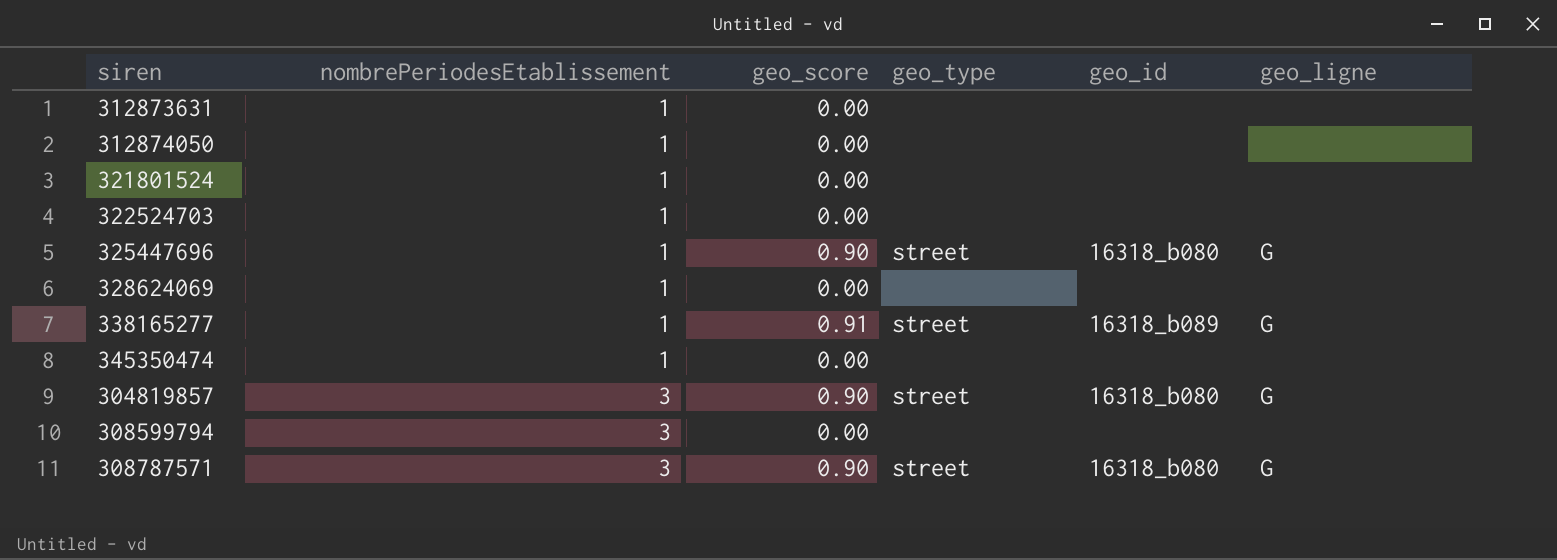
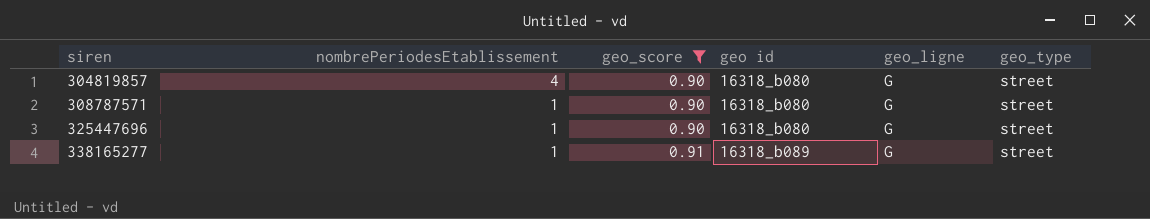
filter: none -> geo_score != 0.00
row order: nombrePeriodesEtablissement ascending -> siren ascending
column name: geo_id -> geo id
column geo_type | position: 4 -> 6
304819857 | nombrePeriodesEtablissement: 3 -> 4
308787571 | nombrePeriodesEtablissement: 3 -> 1

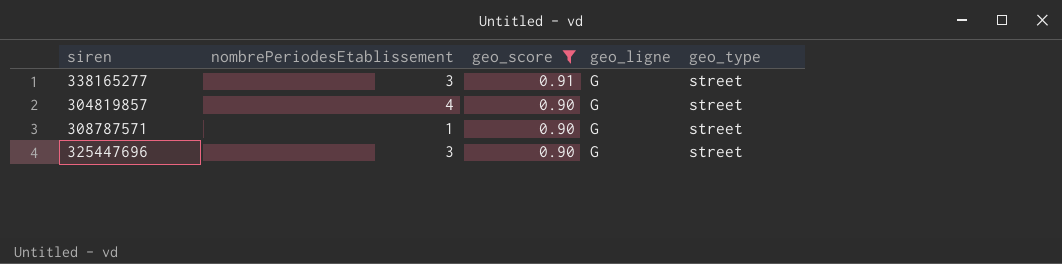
row order: siren ascending -> geo_score descending
column geo id | position: 4 -> none
338165277 | nombrePeriodesEtablissement: 1 -> 3
325447696 | nombrePeriodesEtablissement: 1 -> 3

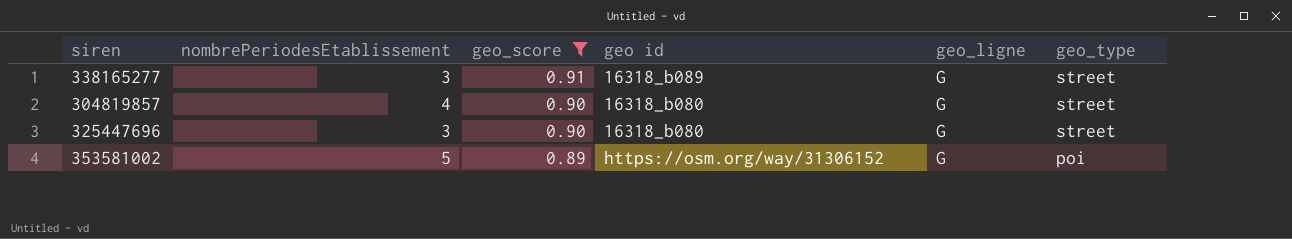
column geo id | position: none -> 4
row 308787571: 1 | 0.90 | G | street -> none
row 353581002: none -> 5 | 0.89 | https://osm.org/way/31306152 | G | poi

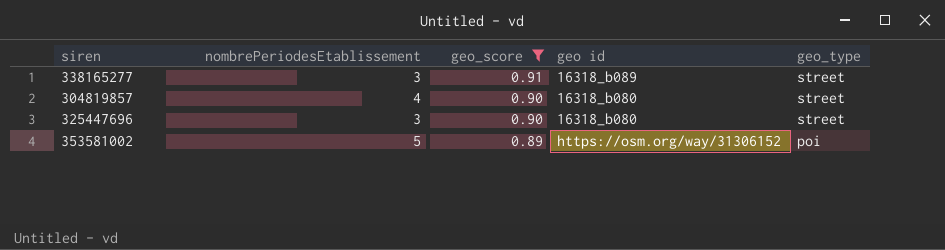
column geo_ligne | position: 5 -> none

